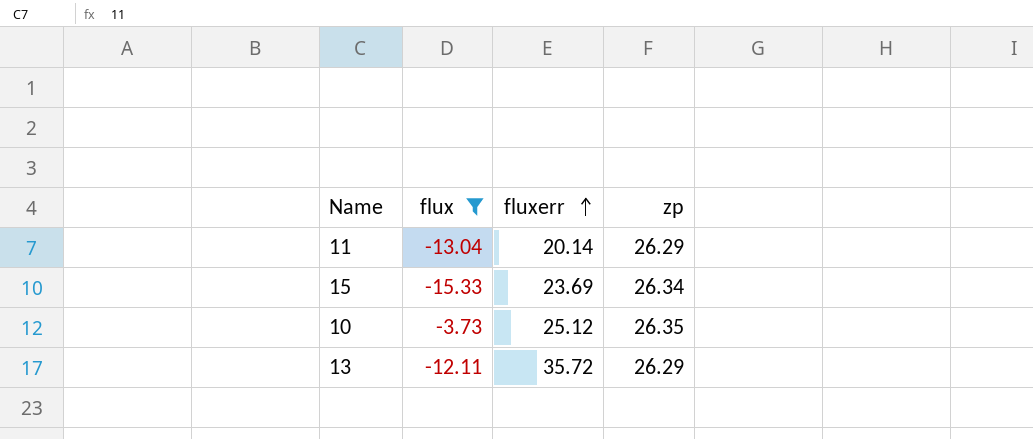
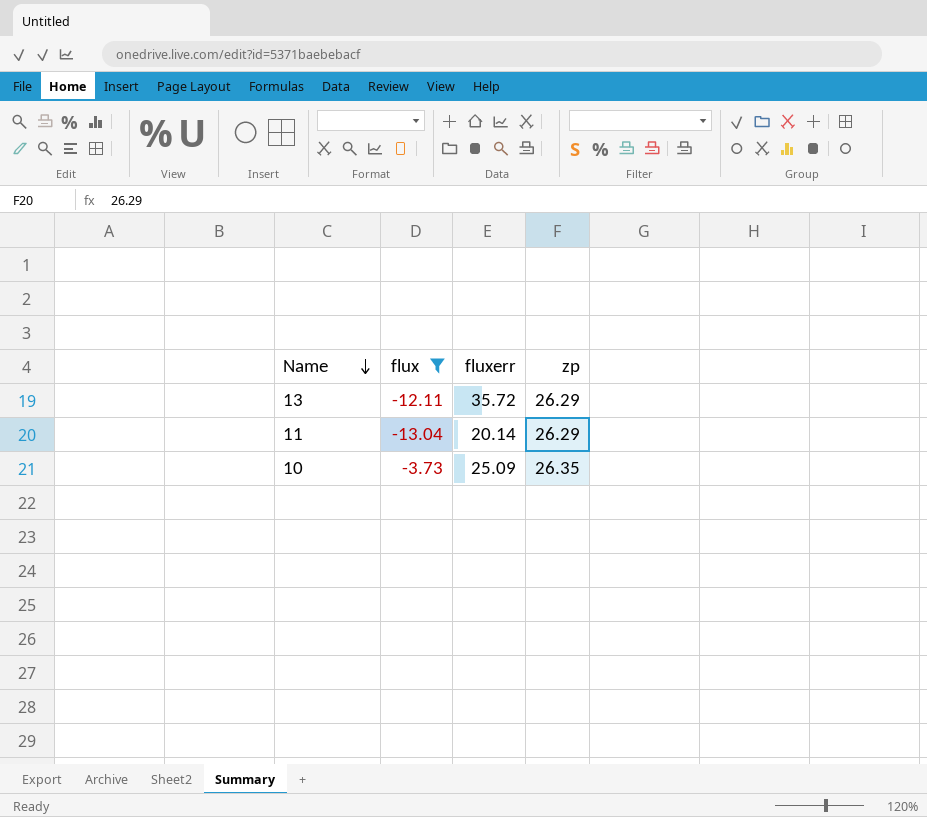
row order: fluxerr ascending -> Name descending
row 15: -15.33 | 23.69 | 26.34 -> none
10 | fluxerr: 25.12 -> 25.09

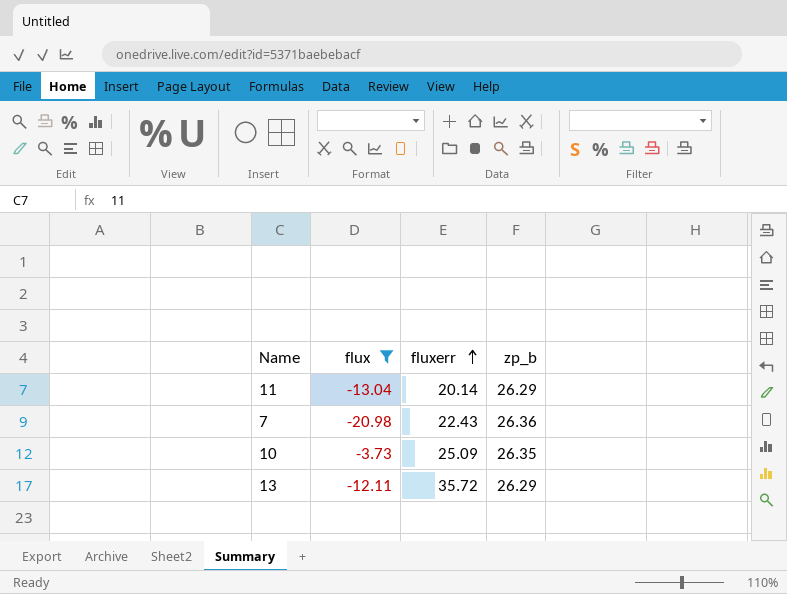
row order: Name descending -> fluxerr ascending
column name: zp -> zp_b
row 7: none -> -20.98 | 22.43 | 26.36

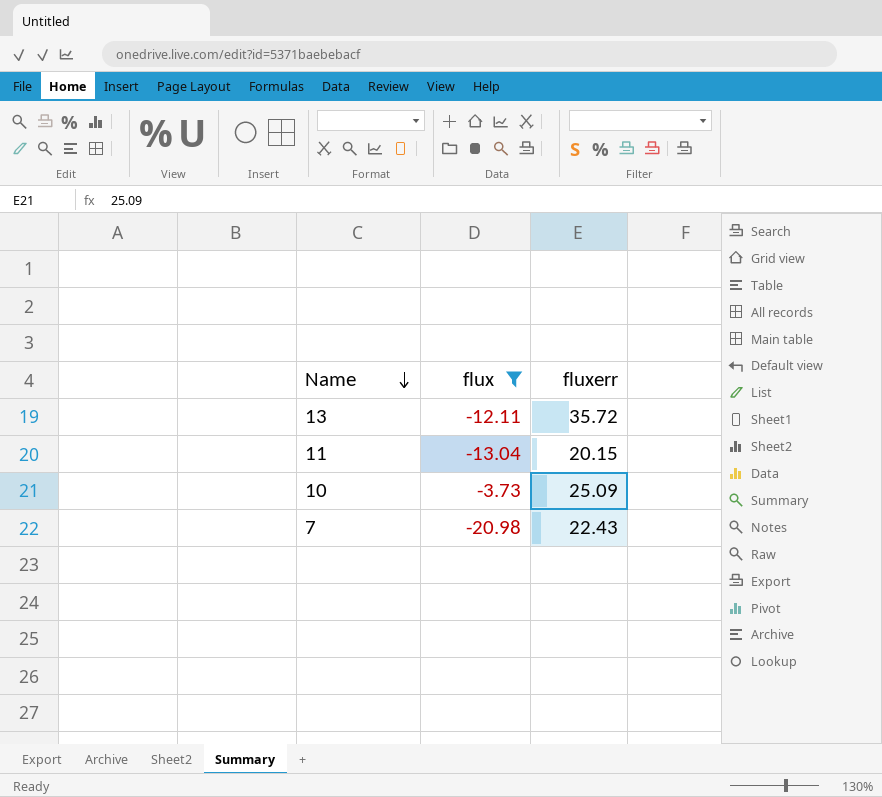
row order: fluxerr ascending -> Name descending
column zp_b | position: 4 -> none
11 | fluxerr: 20.14 -> 20.15

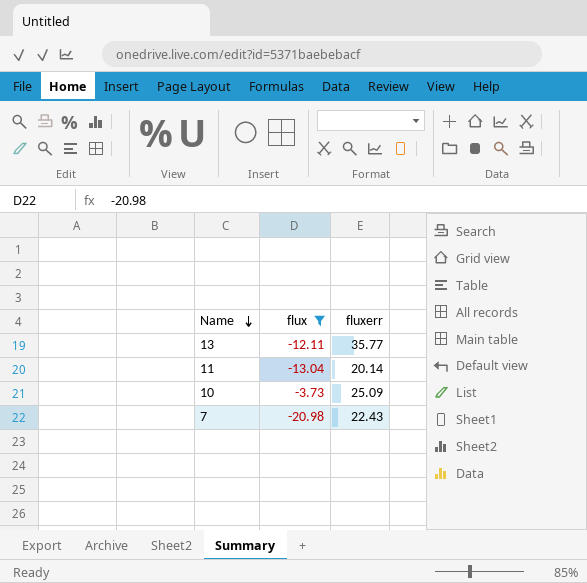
13 | fluxerr: 35.72 -> 35.77
11 | fluxerr: 20.15 -> 20.14

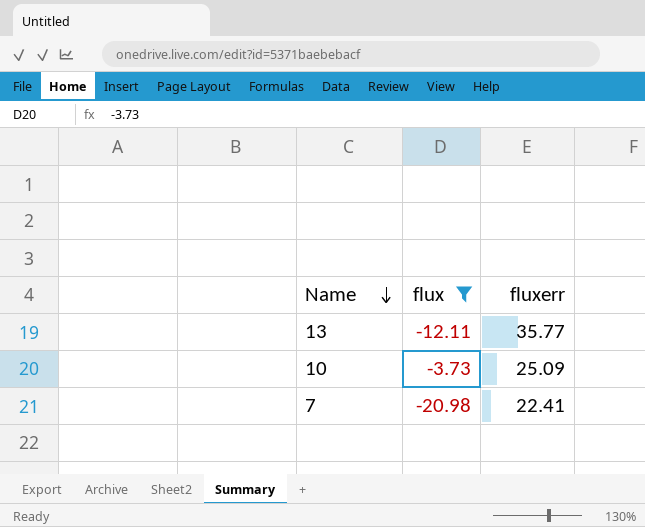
row 11: -13.04 | 20.14 -> none
7 | fluxerr: 22.43 -> 22.41

